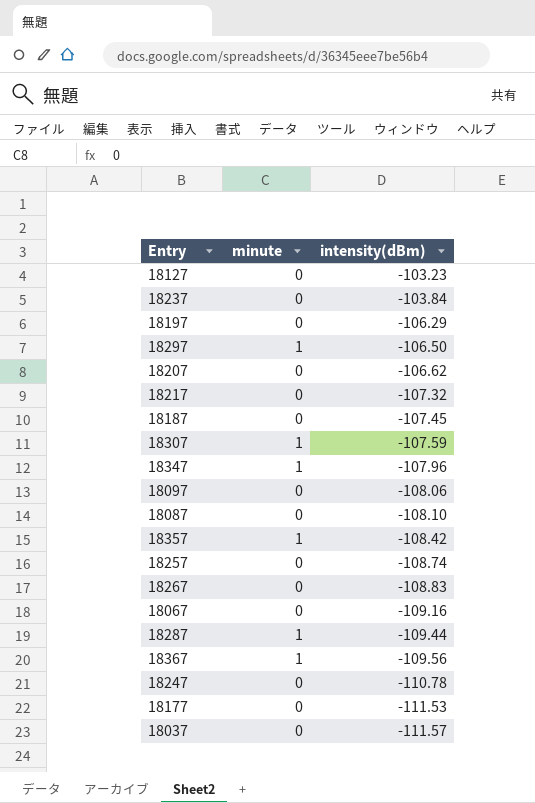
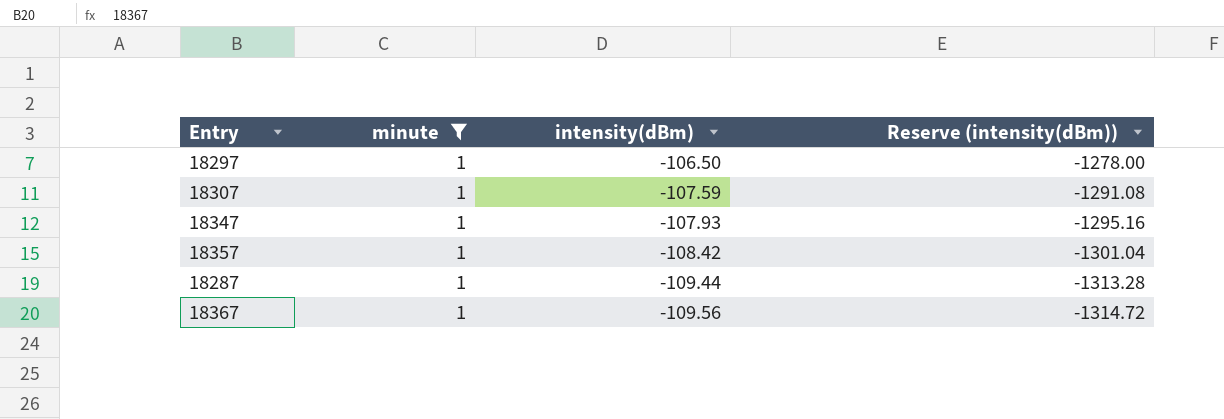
filter: none -> minute = 1
column Reserve (intensity(dBm)) | formula: none -> [intensity(dBm)] * 12
18347 | intensity(dBm): -107.96 -> -107.93

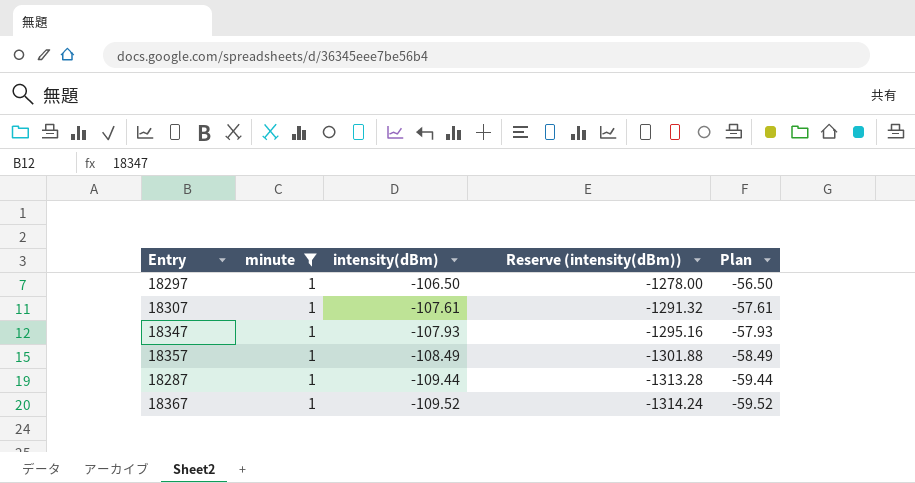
column Plan | formula: none -> [intensity(dBm)] + 50
18307 | intensity(dBm): -107.59 -> -107.61
18307 | Reserve (intensity(dBm)): -1291.08 -> -1291.32
18357 | intensity(dBm): -108.42 -> -108.49
18357 | Reserve (intensity(dBm)): -1301.04 -> -1301.88
18367 | intensity(dBm): -109.56 -> -109.52
18367 | Reserve (intensity(dBm)): -1314.72 -> -1314.24

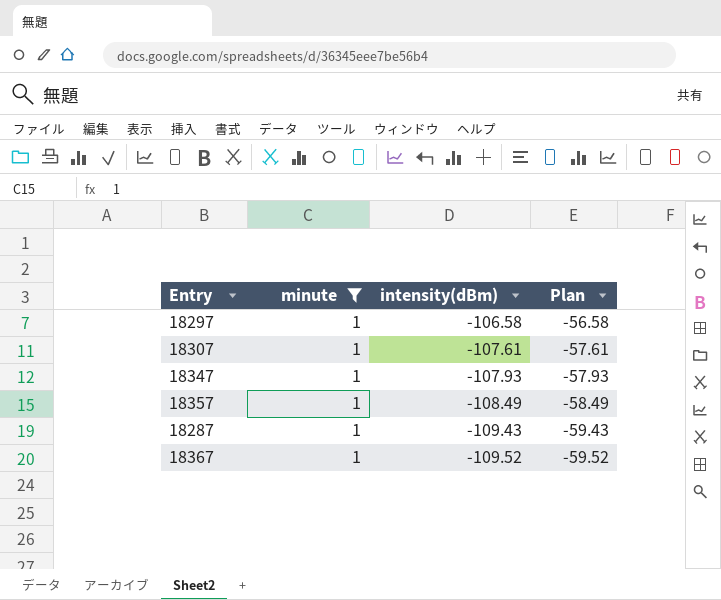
column Reserve (intensity(dBm)) | formula: [intensity(dBm)] * 12 -> none
18297 | intensity(dBm): -106.50 -> -106.58
18297 | Plan: -56.50 -> -56.58
18287 | intensity(dBm): -109.44 -> -109.43
18287 | Plan: -59.44 -> -59.43

